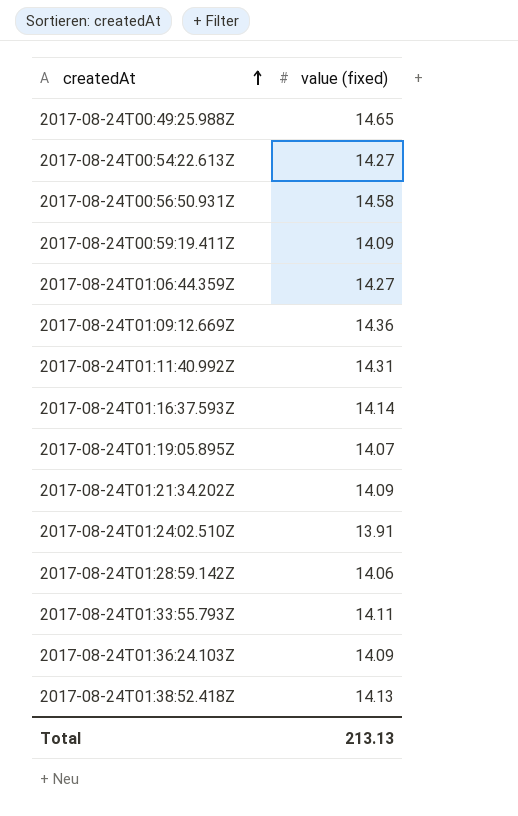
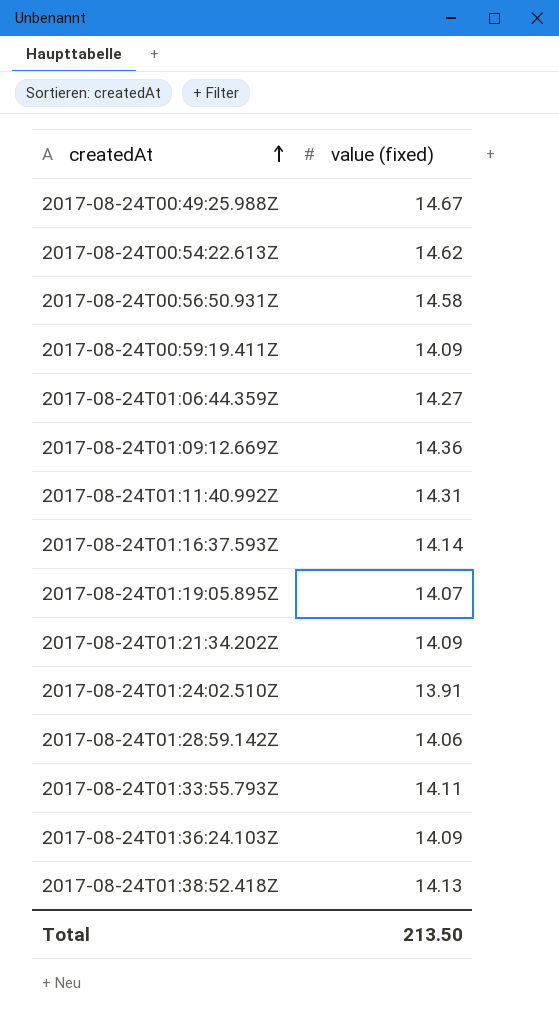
2017-08-24T00:49:25.988Z | value (fixed): 14.65 -> 14.67
2017-08-24T00:54:22.613Z | value (fixed): 14.27 -> 14.62
Total | value (fixed): 213.13 -> 213.50

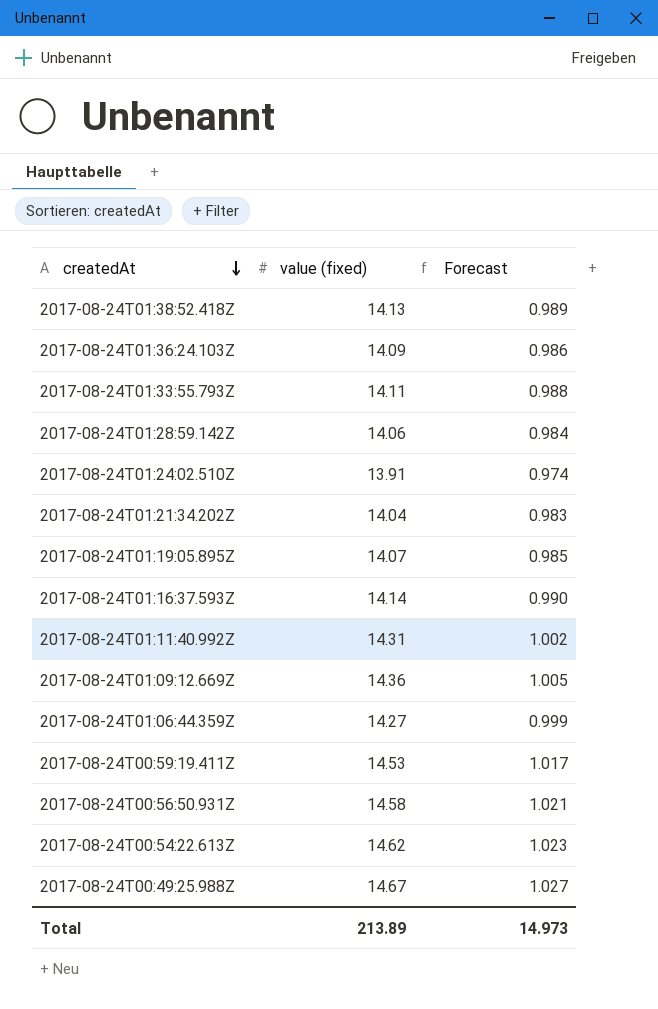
row order: createdAt ascending -> createdAt descending
column Forecast | formula: none -> [value (fixed)] * 0.07
2017-08-24T01:21:34.202Z | value (fixed): 14.09 -> 14.04
2017-08-24T00:59:19.411Z | value (fixed): 14.09 -> 14.53
Total | value (fixed): 213.50 -> 213.89

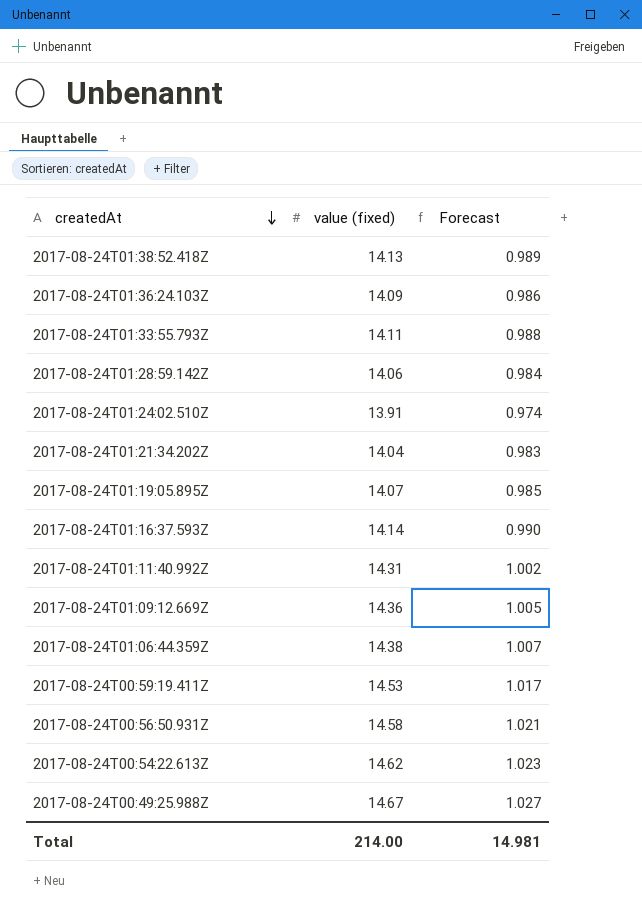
2017-08-24T01:06:44.359Z | value (fixed): 14.27 -> 14.38
2017-08-24T01:06:44.359Z | Forecast: 0.999 -> 1.007
Total | value (fixed): 213.89 -> 214.00
Total | Forecast: 14.973 -> 14.981

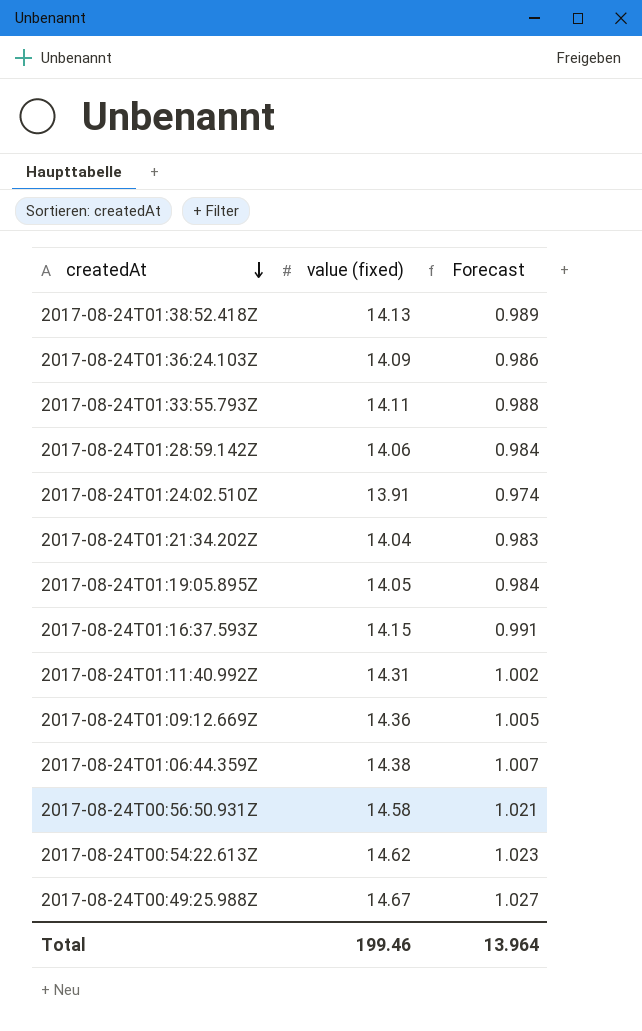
row 2017-08-24T00:59:19.411Z: 14.53 | 1.017 -> none
2017-08-24T01:19:05.895Z | value (fixed): 14.07 -> 14.05
2017-08-24T01:19:05.895Z | Forecast: 0.985 -> 0.984
2017-08-24T01:16:37.593Z | value (fixed): 14.14 -> 14.15
2017-08-24T01:16:37.593Z | Forecast: 0.990 -> 0.991
Total | value (fixed): 214.00 -> 199.46
Total | Forecast: 14.981 -> 13.964

